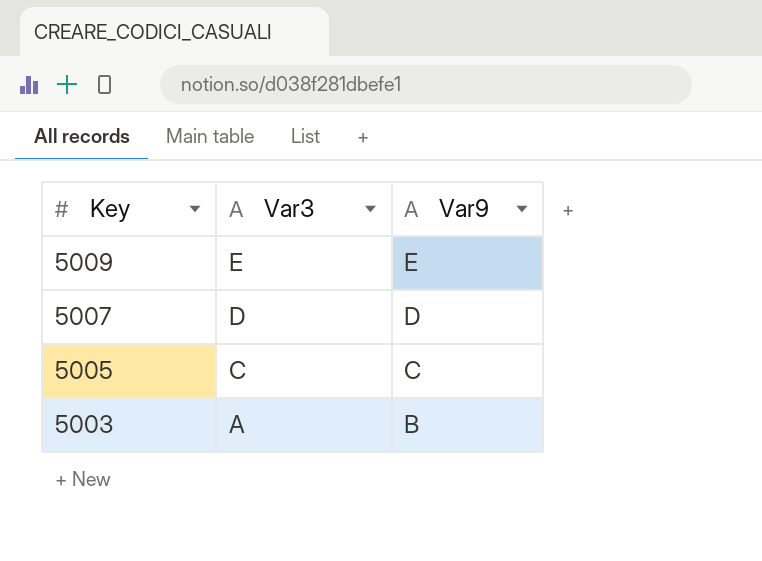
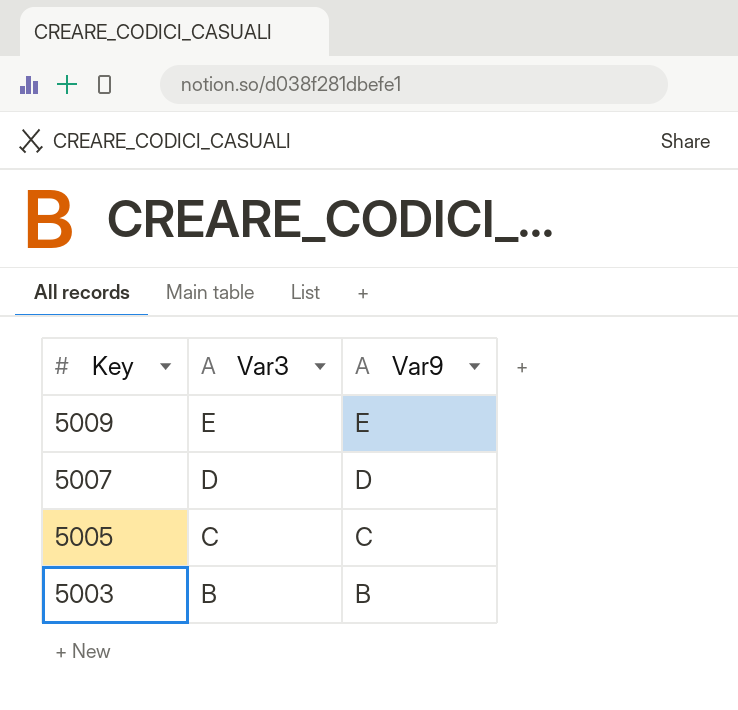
5003 | Var3: A -> B

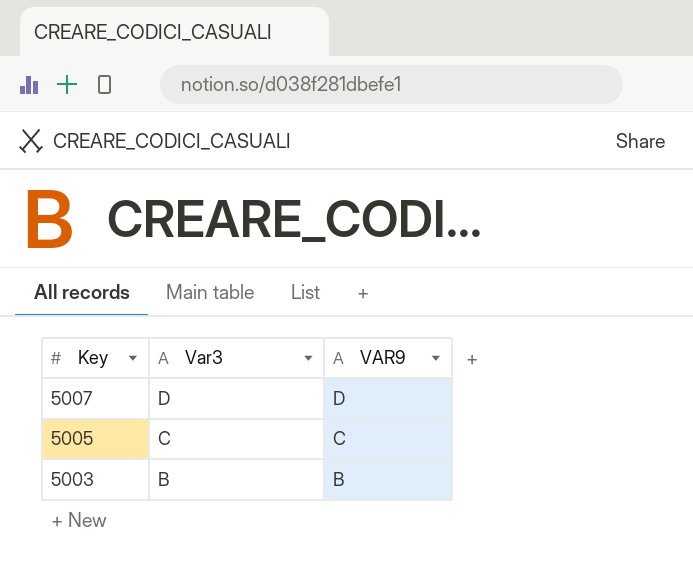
column name: Var9 -> VAR9
row 5009: E | E -> none

